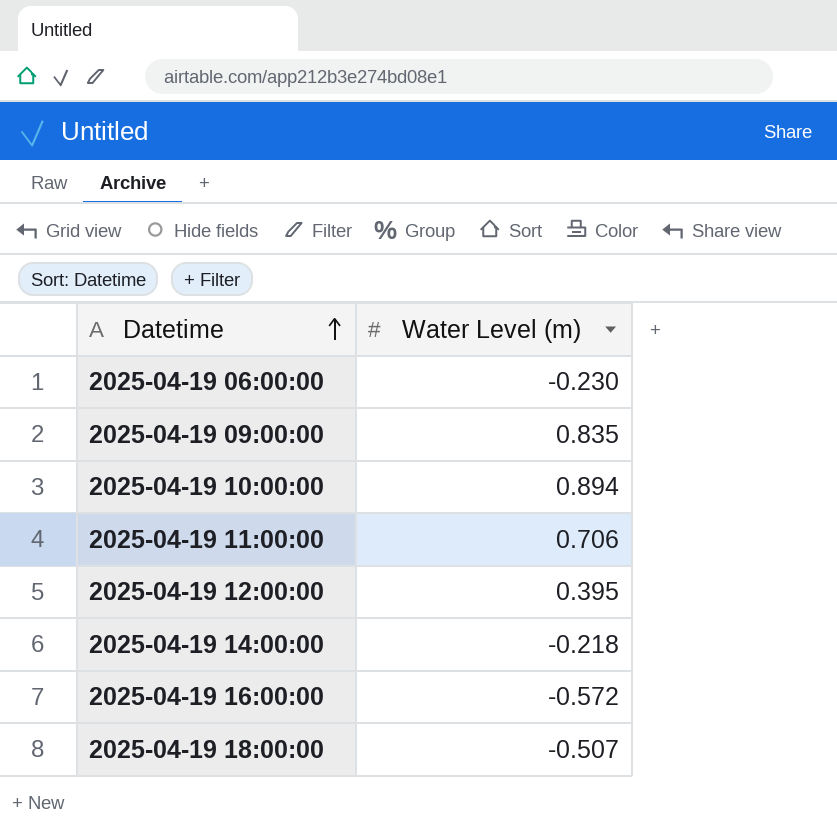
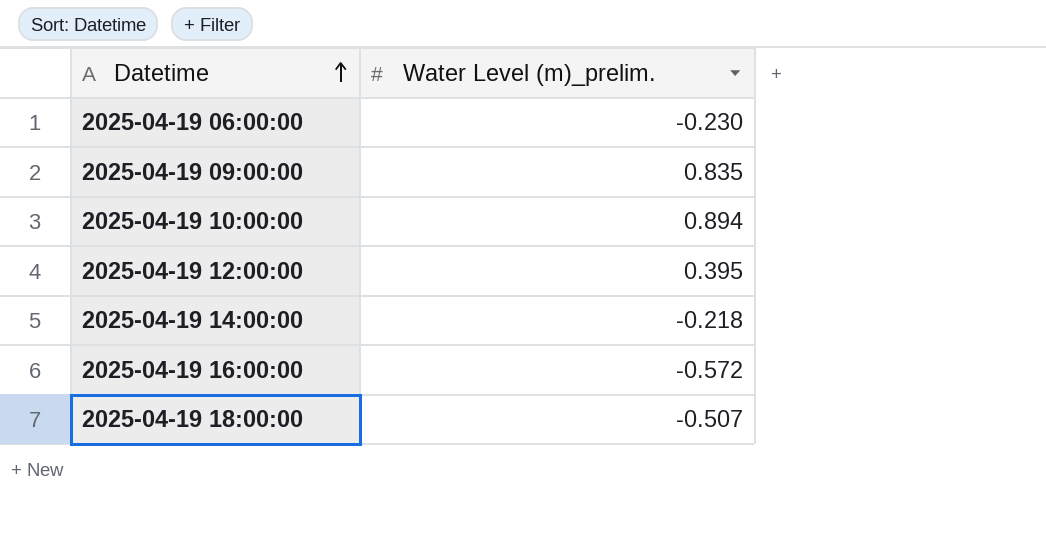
column name: Water Level (m) -> Water Level (m)_prelim.
row 2025-04-19 11:00:00: 0.706 -> none

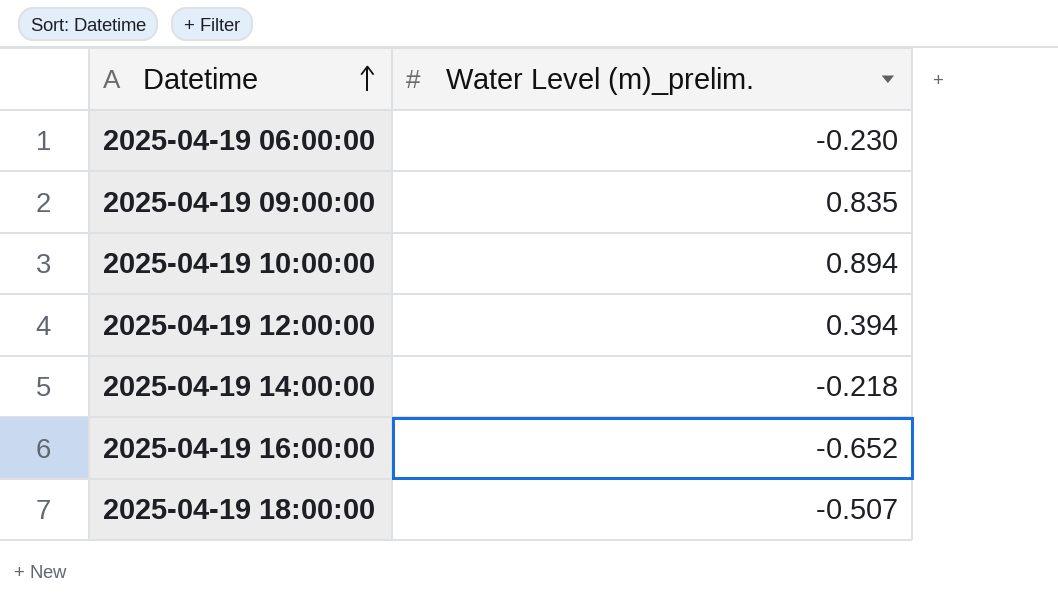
2025-04-19 12:00:00 | Water Level (m)_prelim.: 0.395 -> 0.394
2025-04-19 16:00:00 | Water Level (m)_prelim.: -0.572 -> -0.652

